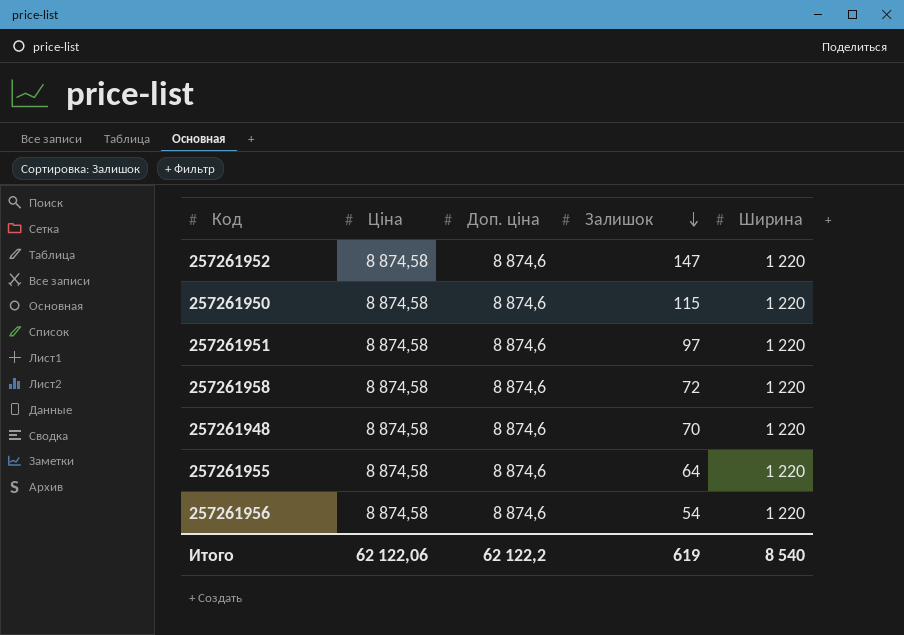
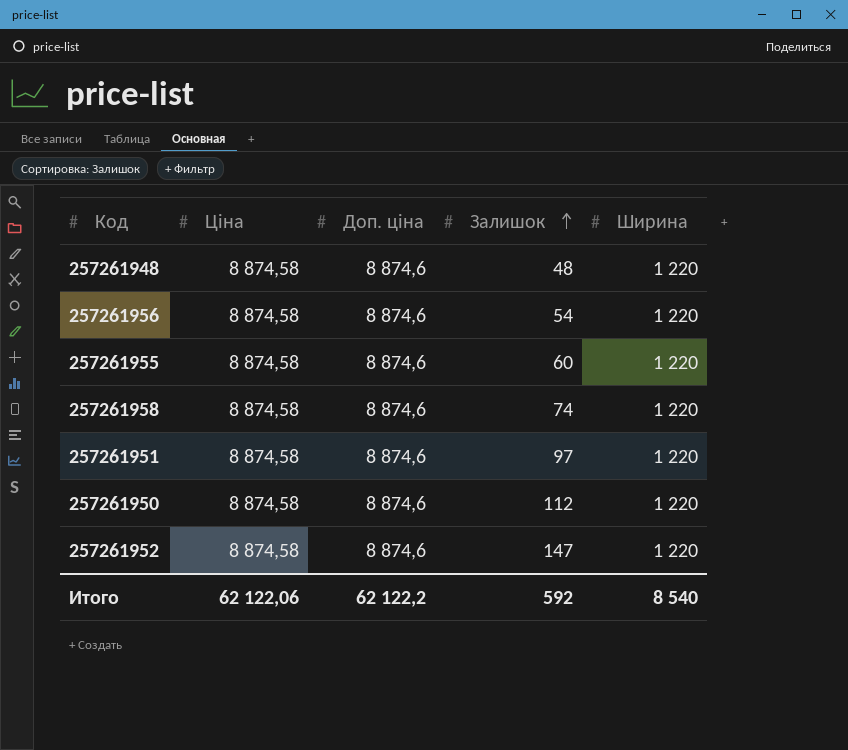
row order: Залишок descending -> Залишок ascending
257261948 | Залишок: 70 -> 48
257261955 | Залишок: 64 -> 60
257261958 | Залишок: 72 -> 74
257261950 | Залишок: 115 -> 112
Итого | Залишок: 619 -> 592

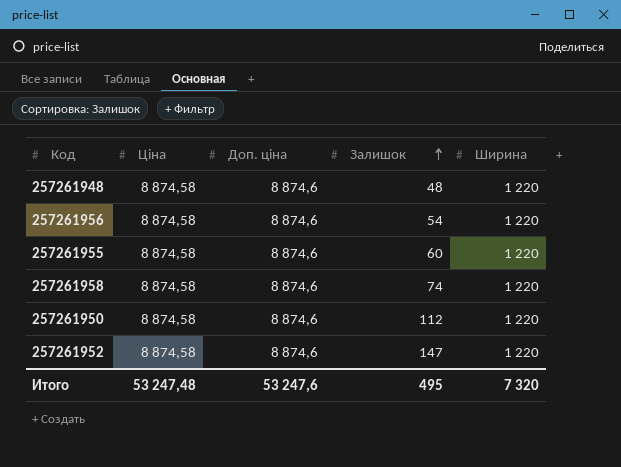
row 257261951: 8 874,58 | 8 874,6 | 97 | 1 220 -> none
Итого | Ціна: 62 122,06 -> 53 247,48
Итого | Доп. ціна: 62 122,2 -> 53 247,6
Итого | Залишок: 592 -> 495
Итого | Ширина: 8 540 -> 7 320

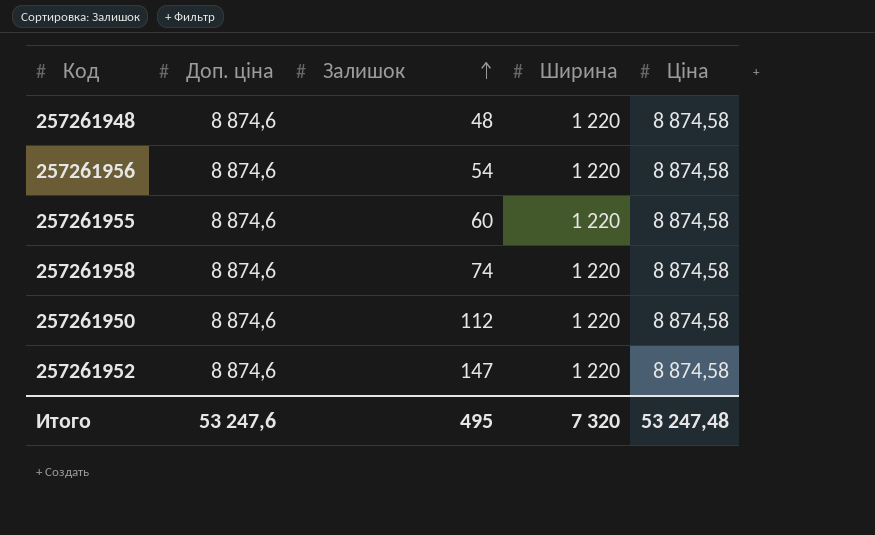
column Ціна | position: 2 -> 5

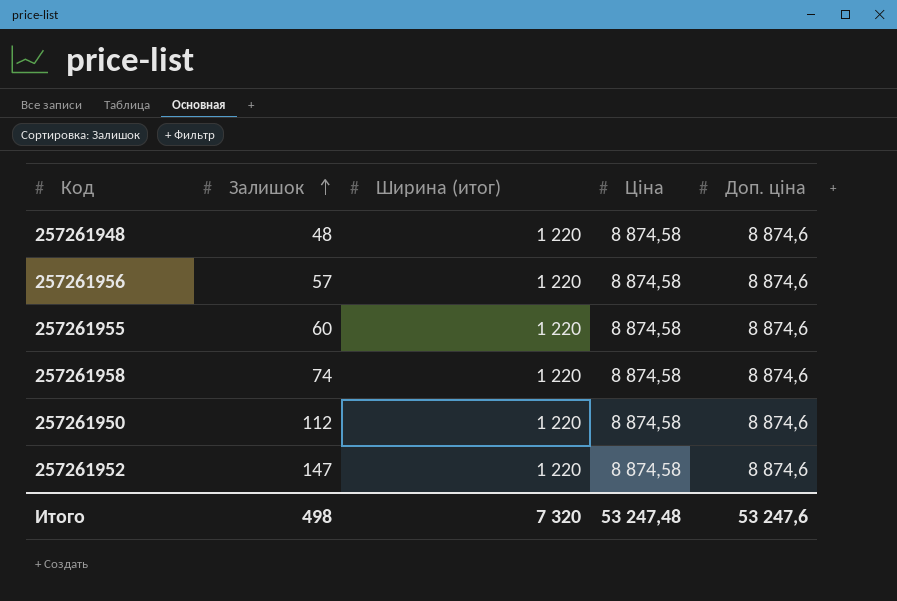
column name: Ширина -> Ширина (итог)
column Доп. ціна | position: 2 -> 5
257261956 | Залишок: 54 -> 57
Итого | Залишок: 495 -> 498

